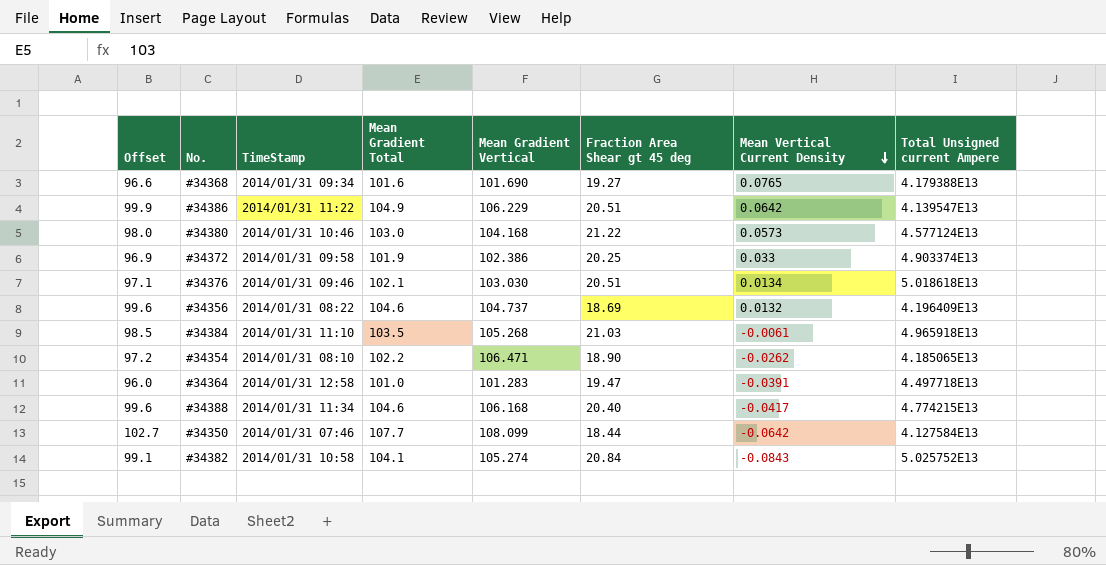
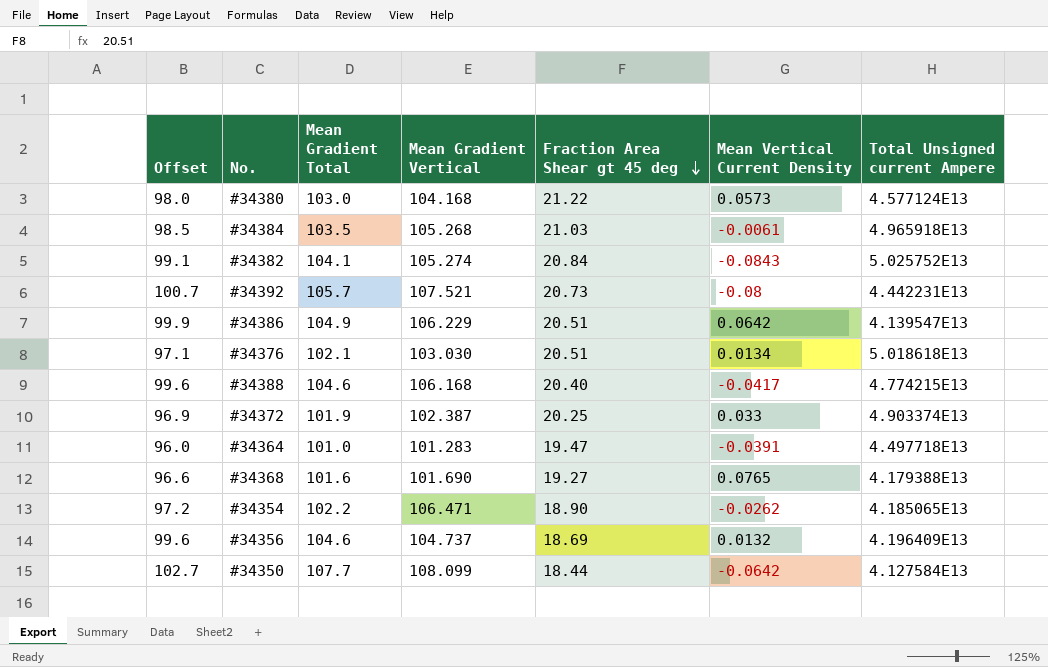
row order: Mean Vertical Current Density descending -> Fraction Area Shear gt 45 deg descending
column TimeStamp | position: 3 -> none
row #34392: none -> 100.7 | 105.7 | 107.521 | 20.73 | -0.08 | 4.442231E13
#34372 | Mean Gradient Vertical: 102.386 -> 102.387

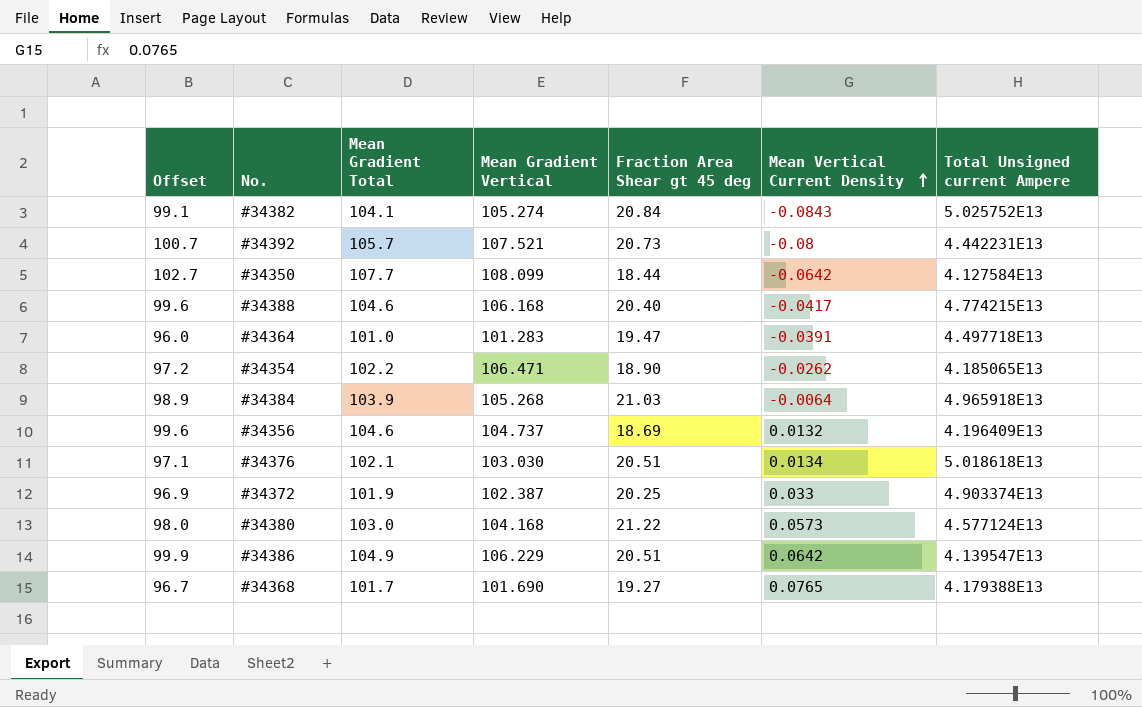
row order: Fraction Area Shear gt 45 deg descending -> Mean Vertical Current Density ascending
#34384 | Offset: 98.5 -> 98.9
#34384 | Mean Gradient Total: 103.5 -> 103.9
#34384 | Mean Vertical Current Density: -0.0061 -> -0.0064
#34368 | Offset: 96.6 -> 96.7
#34368 | Mean Gradient Total: 101.6 -> 101.7

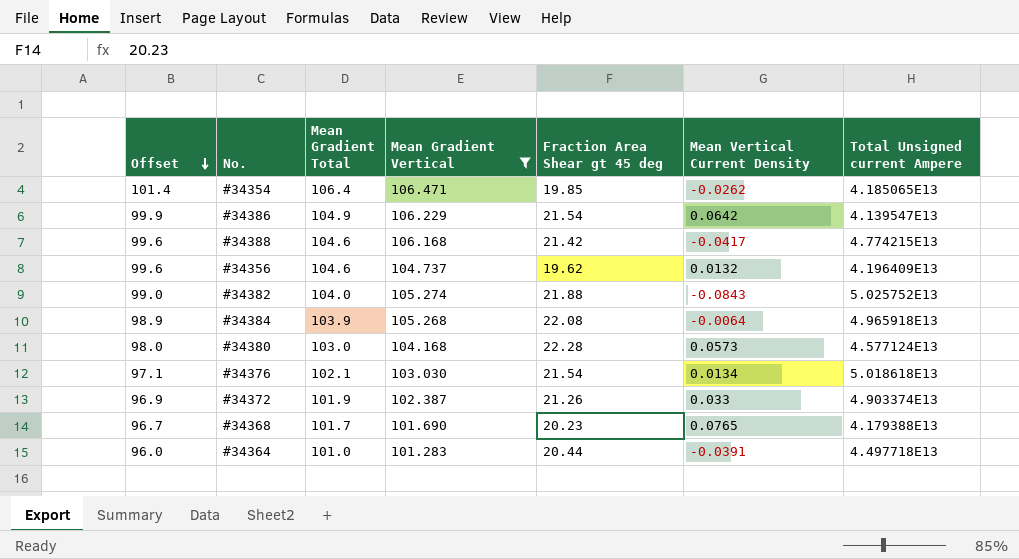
filter: none -> Mean Gradient Vertical <= 106.471
row order: Mean Vertical Current Density ascending -> Offset descending
#34354 | Offset: 97.2 -> 101.4
#34354 | Mean Gradient Total: 102.2 -> 106.4
#34354 | Fraction Area Shear gt 45 deg: 18.90 -> 19.85
#34386 | Fraction Area Shear gt 45 deg: 20.51 -> 21.54
#34388 | Fraction Area Shear gt 45 deg: 20.40 -> 21.42
#34356 | Fraction Area Shear gt 45 deg: 18.69 -> 19.62
#34382 | Offset: 99.1 -> 99.0
#34382 | Mean Gradient Total: 104.1 -> 104.0
#34382 | Fraction Area Shear gt 45 deg: 20.84 -> 21.88
#34384 | Fraction Area Shear gt 45 deg: 21.03 -> 22.08
#34380 | Fraction Area Shear gt 45 deg: 21.22 -> 22.28
#34376 | Fraction Area Shear gt 45 deg: 20.51 -> 21.54
#34372 | Fraction Area Shear gt 45 deg: 20.25 -> 21.26
#34368 | Fraction Area Shear gt 45 deg: 19.27 -> 20.23
#34364 | Fraction Area Shear gt 45 deg: 19.47 -> 20.44

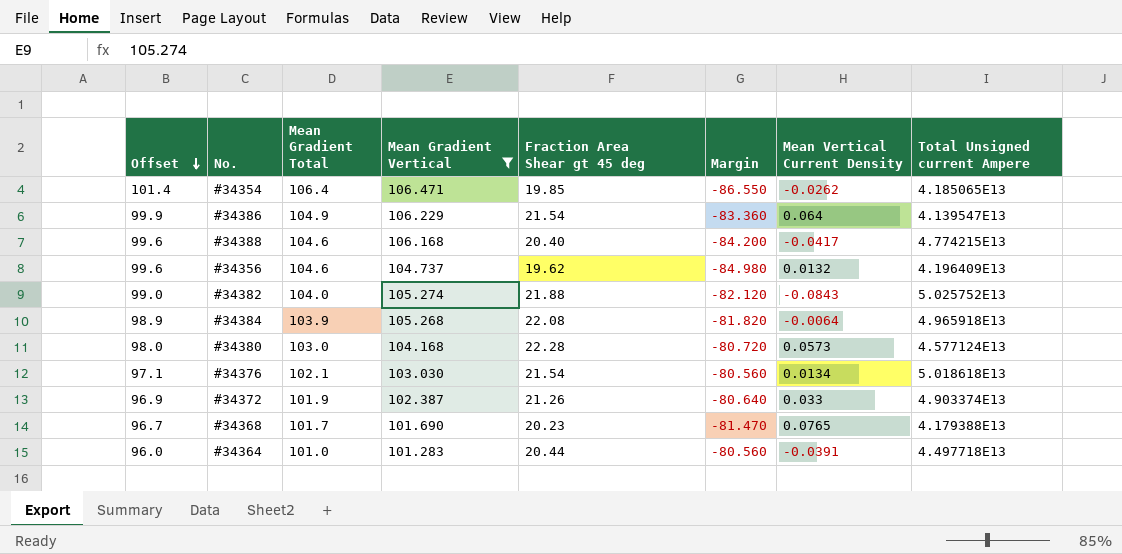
column Margin | formula: none -> [Fraction Area Shear gt 45 deg] - [Mean Gradient Total]
#34386 | Mean Vertical Current Density: 0.0642 -> 0.064
#34388 | Fraction Area Shear gt 45 deg: 21.42 -> 20.40

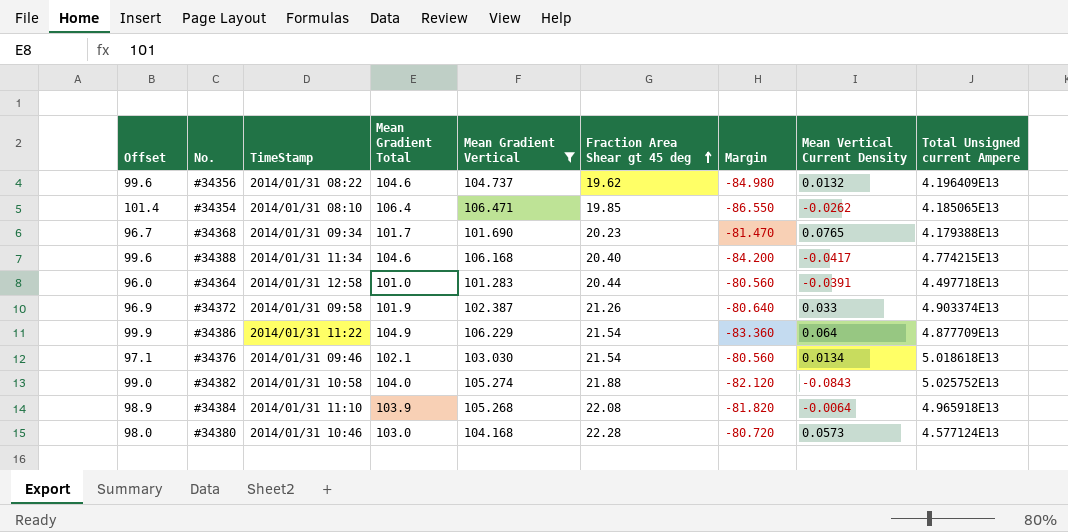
row order: Offset descending -> Fraction Area Shear gt 45 deg ascending
column TimeStamp | position: none -> 3
#34386 | Total Unsigned current Ampere: 4.139547E13 -> 4.877709E13

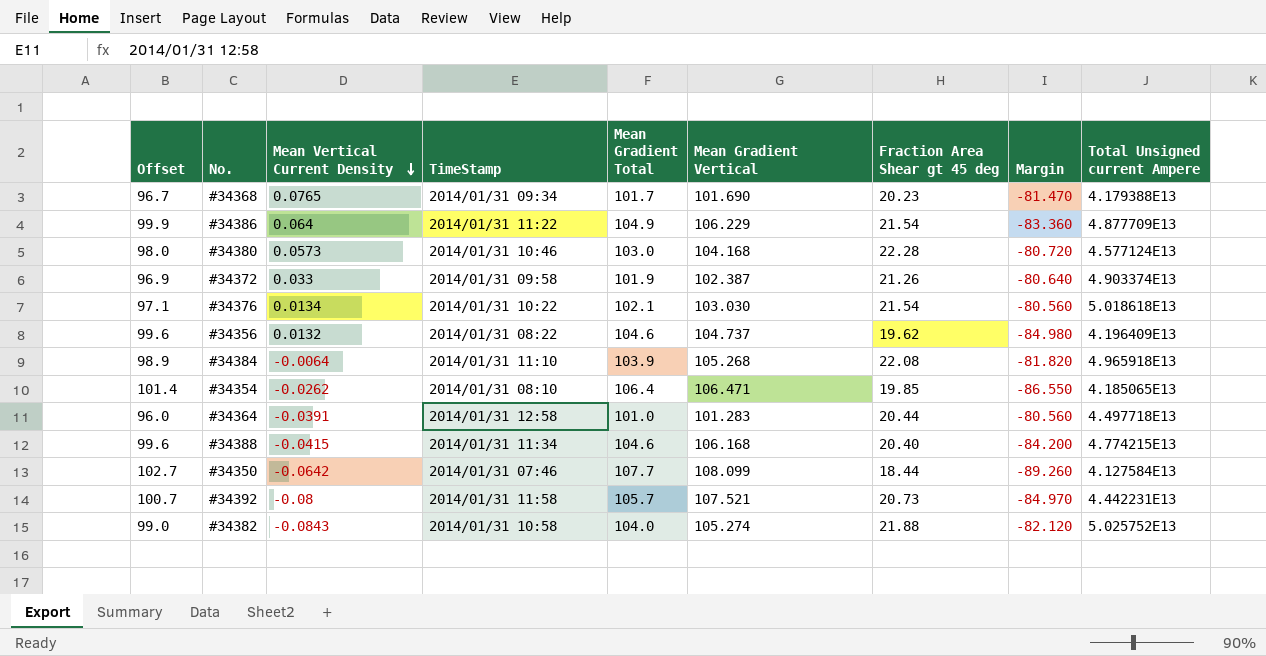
filter: Mean Gradient Vertical <= 106.471 -> none
row order: Fraction Area Shear gt 45 deg ascending -> Mean Vertical Current Density descending
column Mean Vertical Current Density | position: 8 -> 3
#34376 | TimeStamp: 2014/01/31 09:46 -> 2014/01/31 10:22
#34388 | Mean Vertical Current Density: -0.0417 -> -0.0415

